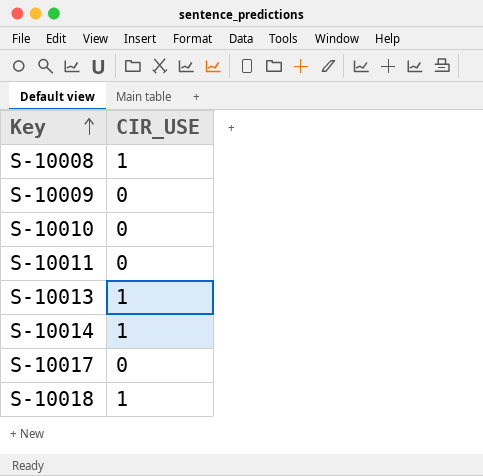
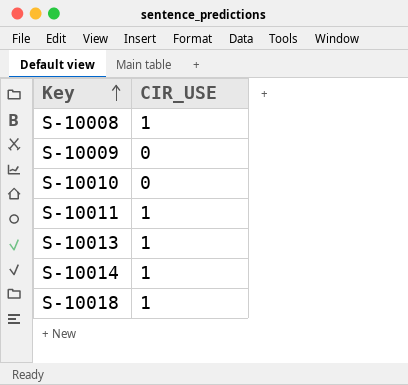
row S-10017: 0 -> none
S-10011 | CIR_USE: 0 -> 1

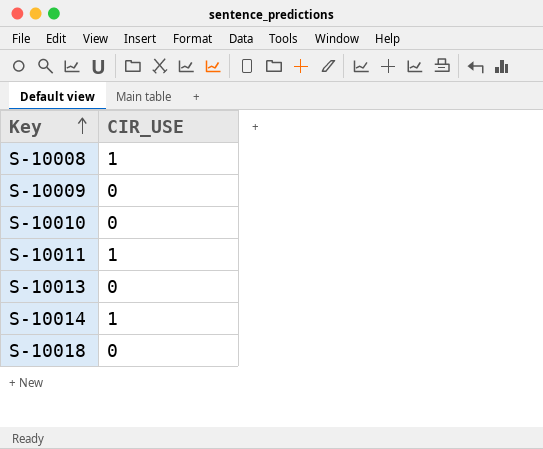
S-10013 | CIR_USE: 1 -> 0
S-10018 | CIR_USE: 1 -> 0

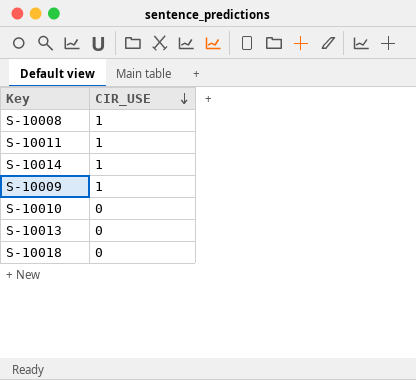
row order: Key ascending -> CIR_USE descending
S-10009 | CIR_USE: 0 -> 1

